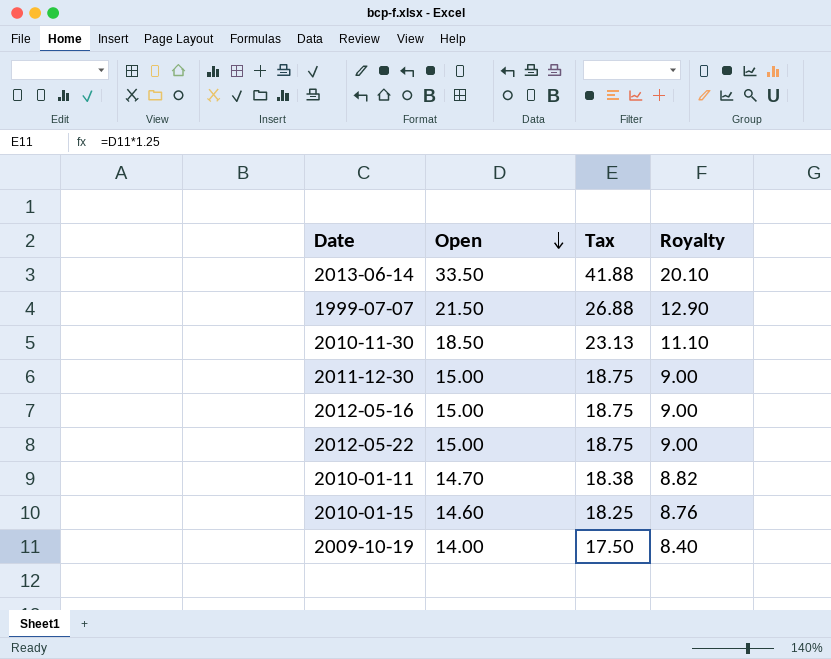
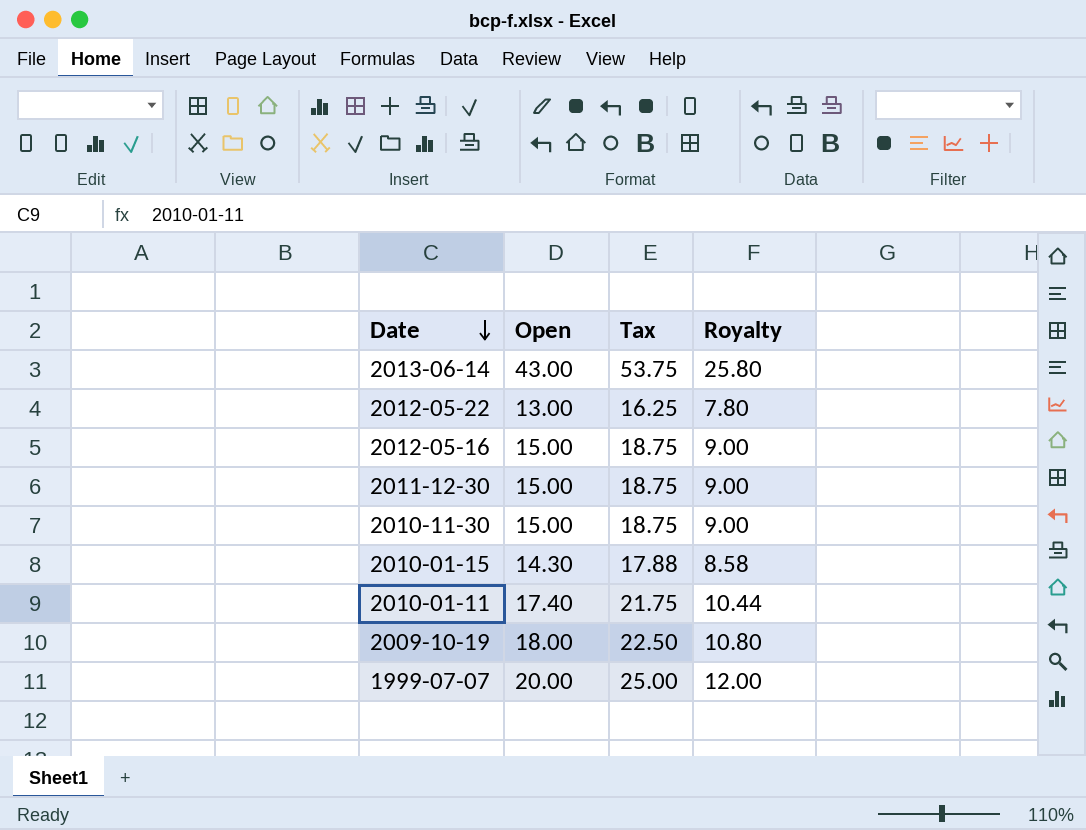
row order: Open descending -> Date descending
2013-06-14 | Open: 33.50 -> 43.00
2013-06-14 | Tax: 41.88 -> 53.75
2013-06-14 | Royalty: 20.10 -> 25.80
2012-05-22 | Open: 15.00 -> 13.00
2012-05-22 | Tax: 18.75 -> 16.25
2012-05-22 | Royalty: 9.00 -> 7.80
2010-11-30 | Open: 18.50 -> 15.00
2010-11-30 | Tax: 23.13 -> 18.75
2010-11-30 | Royalty: 11.10 -> 9.00
2010-01-15 | Open: 14.60 -> 14.30
2010-01-15 | Tax: 18.25 -> 17.88
2010-01-15 | Royalty: 8.76 -> 8.58
2010-01-11 | Open: 14.70 -> 17.40
2010-01-11 | Tax: 18.38 -> 21.75
2010-01-11 | Royalty: 8.82 -> 10.44
2009-10-19 | Open: 14.00 -> 18.00
2009-10-19 | Tax: 17.50 -> 22.50
2009-10-19 | Royalty: 8.40 -> 10.80
1999-07-07 | Open: 21.50 -> 20.00
1999-07-07 | Tax: 26.88 -> 25.00
1999-07-07 | Royalty: 12.90 -> 12.00

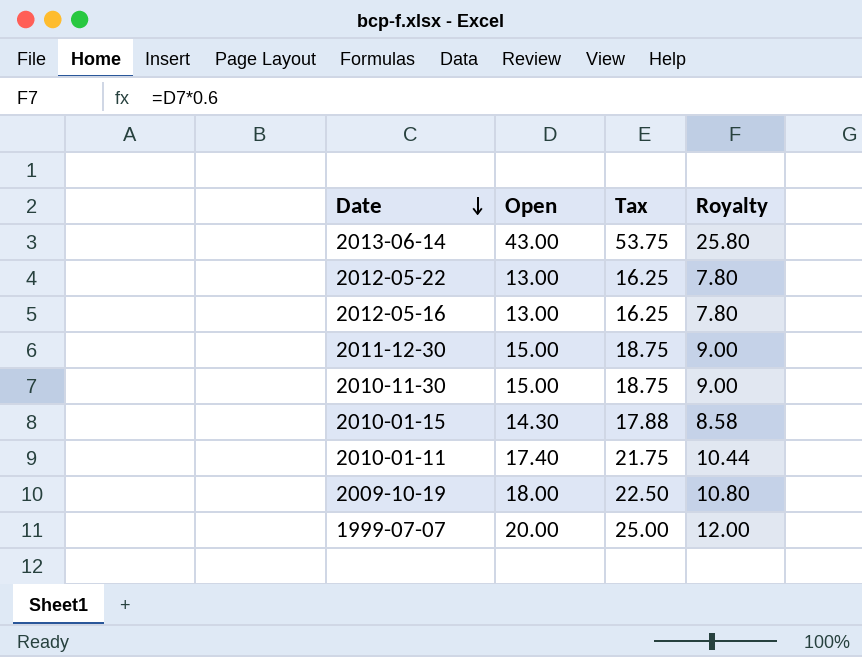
2012-05-16 | Open: 15.00 -> 13.00
2012-05-16 | Tax: 18.75 -> 16.25
2012-05-16 | Royalty: 9.00 -> 7.80

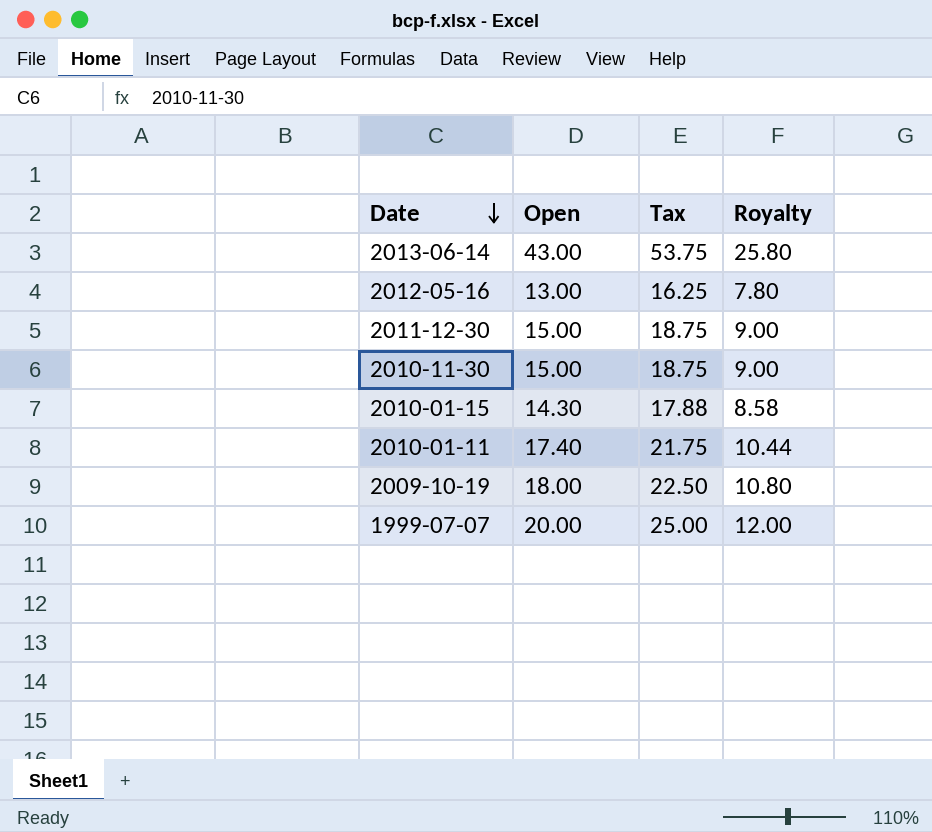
row 2012-05-22: 13.00 | 16.25 | 7.80 -> none

